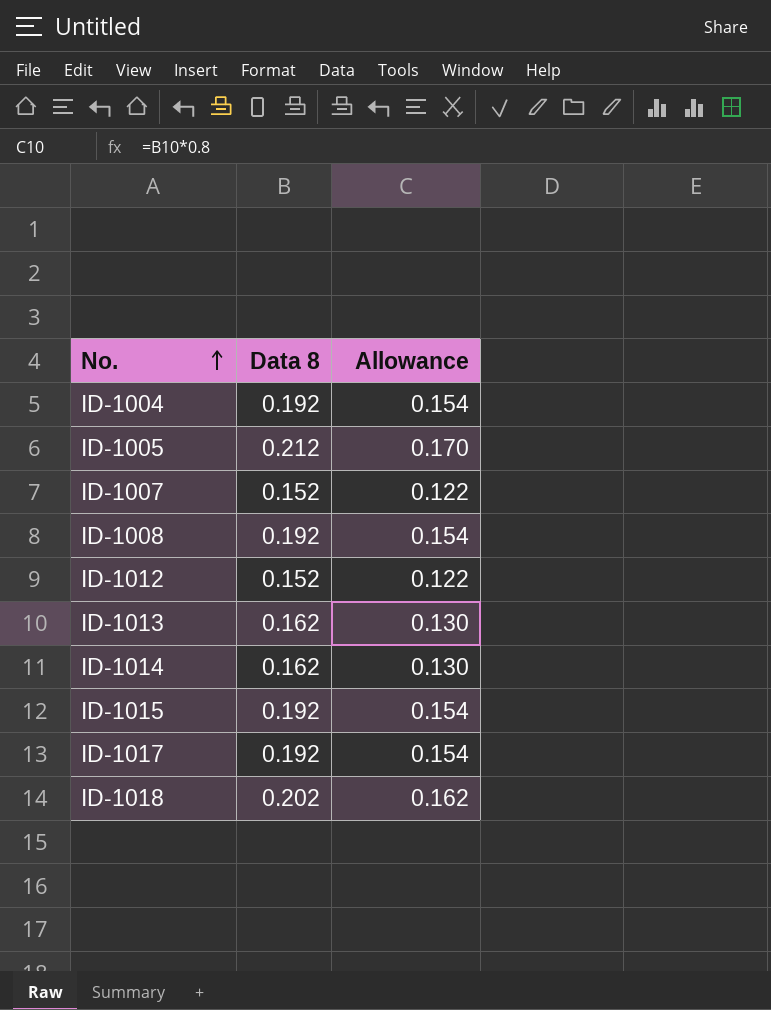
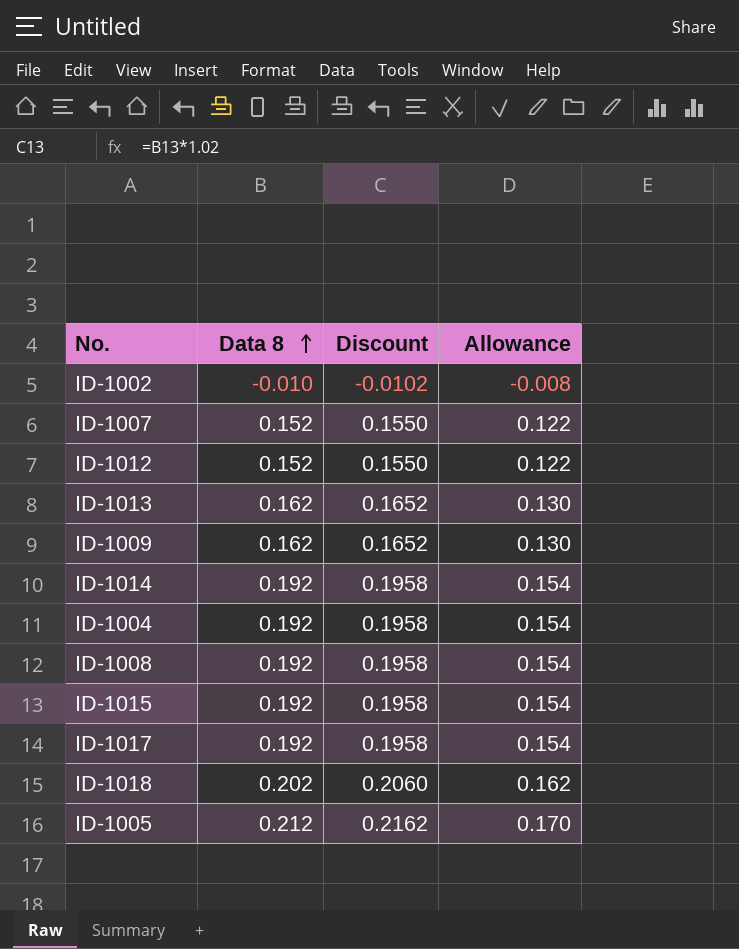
row order: No. ascending -> Data 8 ascending
column Discount | formula: none -> [Data 8] * 1.02
row ID-1002: none -> -0.010 | -0.0102 | -0.008
row ID-1009: none -> 0.162 | 0.1652 | 0.130
ID-1014 | Data 8: 0.162 -> 0.192
ID-1014 | Allowance: 0.130 -> 0.154

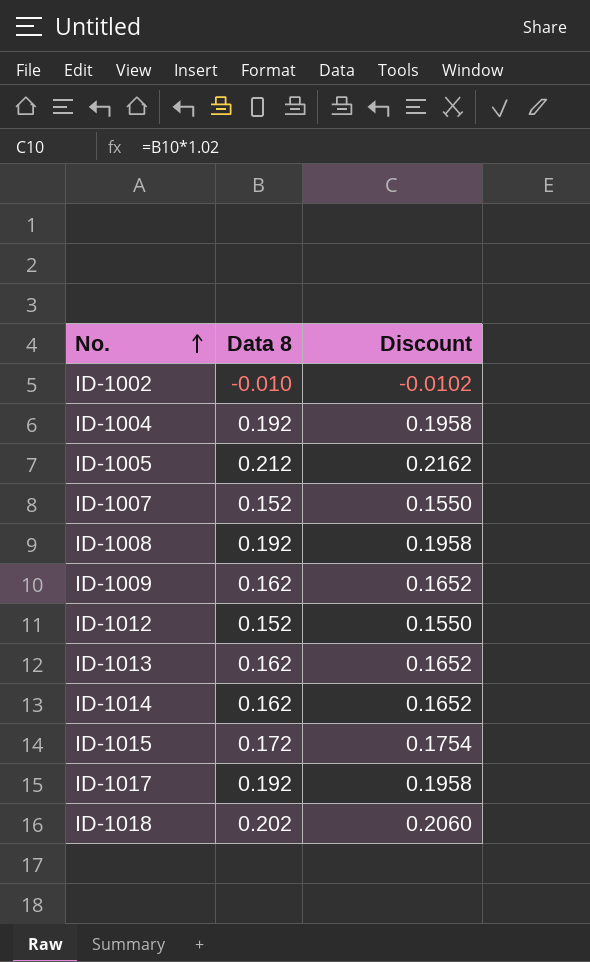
row order: Data 8 ascending -> No. ascending
column Allowance | formula: [Data 8] * 0.8 -> none
ID-1014 | Data 8: 0.192 -> 0.162
ID-1014 | Discount: 0.1958 -> 0.1652
ID-1015 | Data 8: 0.192 -> 0.172
ID-1015 | Discount: 0.1958 -> 0.1754

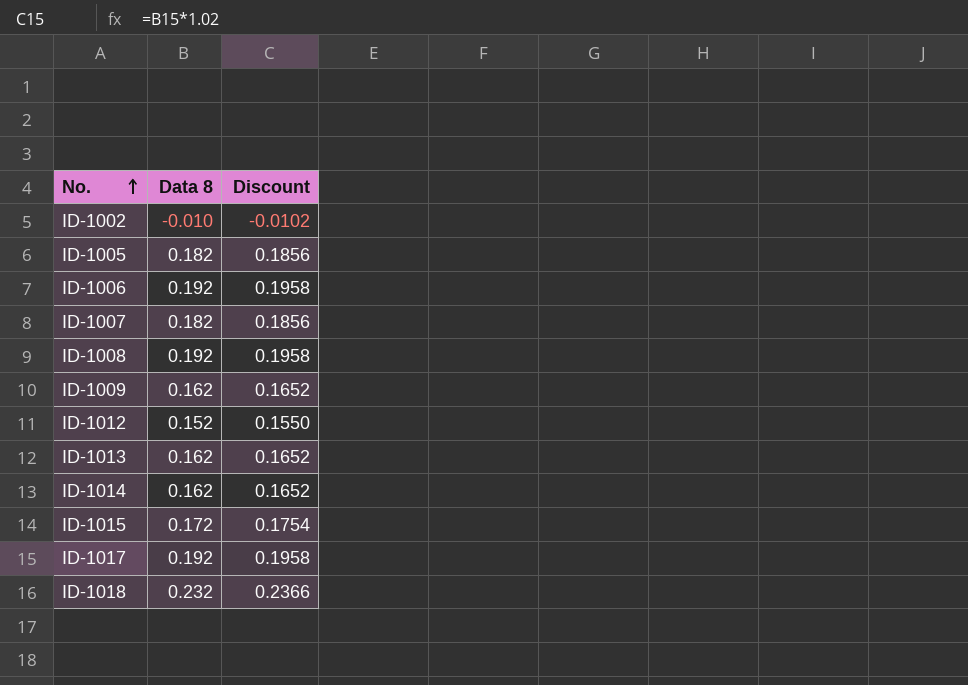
row ID-1004: 0.192 | 0.1958 -> none
ID-1005 | Data 8: 0.212 -> 0.182
ID-1005 | Discount: 0.2162 -> 0.1856
row ID-1006: none -> 0.192 | 0.1958
ID-1007 | Data 8: 0.152 -> 0.182
ID-1007 | Discount: 0.1550 -> 0.1856
ID-1018 | Data 8: 0.202 -> 0.232
ID-1018 | Discount: 0.2060 -> 0.2366

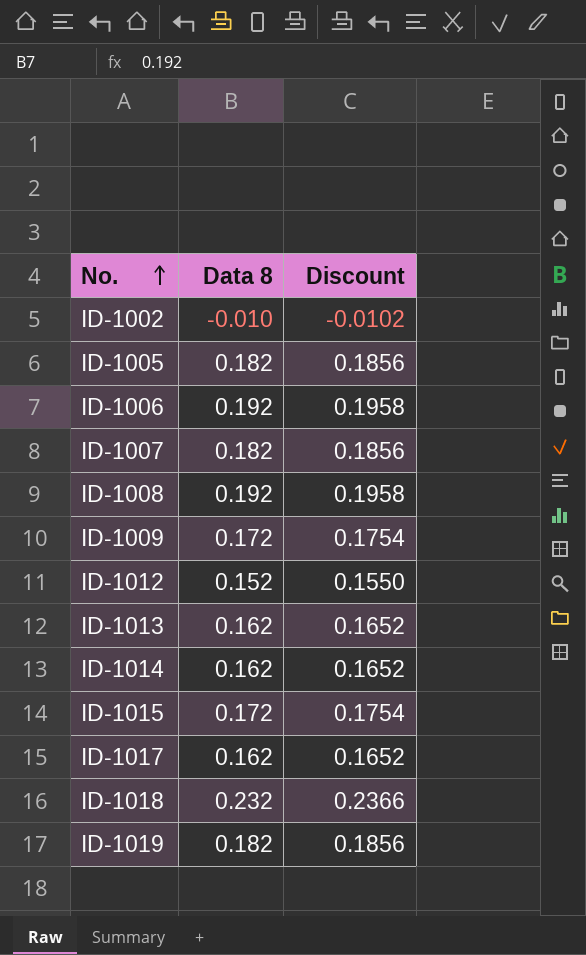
ID-1009 | Data 8: 0.162 -> 0.172
ID-1009 | Discount: 0.1652 -> 0.1754
ID-1017 | Data 8: 0.192 -> 0.162
ID-1017 | Discount: 0.1958 -> 0.1652
row ID-1019: none -> 0.182 | 0.1856

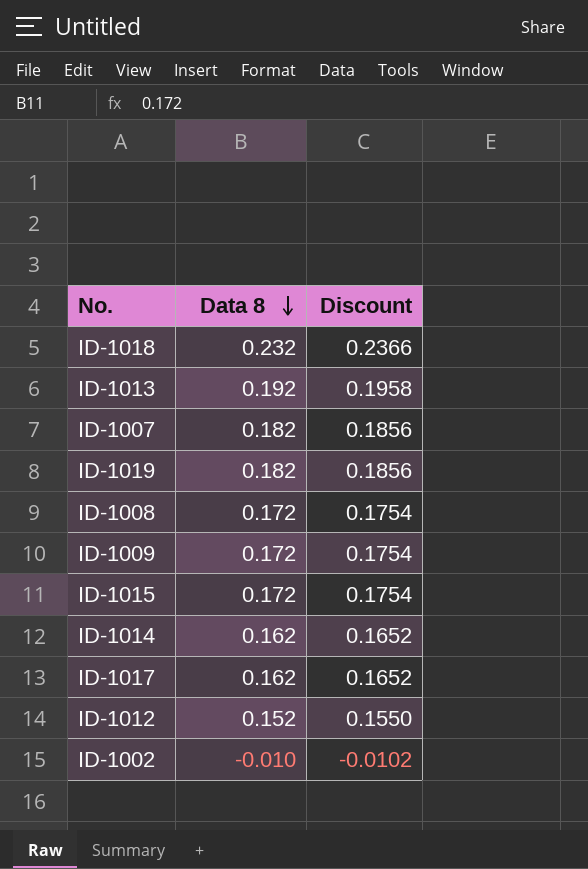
row order: No. ascending -> Data 8 descending
row ID-1005: 0.182 | 0.1856 -> none
row ID-1006: 0.192 | 0.1958 -> none
ID-1013 | Data 8: 0.162 -> 0.192
ID-1013 | Discount: 0.1652 -> 0.1958
ID-1008 | Data 8: 0.192 -> 0.172
ID-1008 | Discount: 0.1958 -> 0.1754

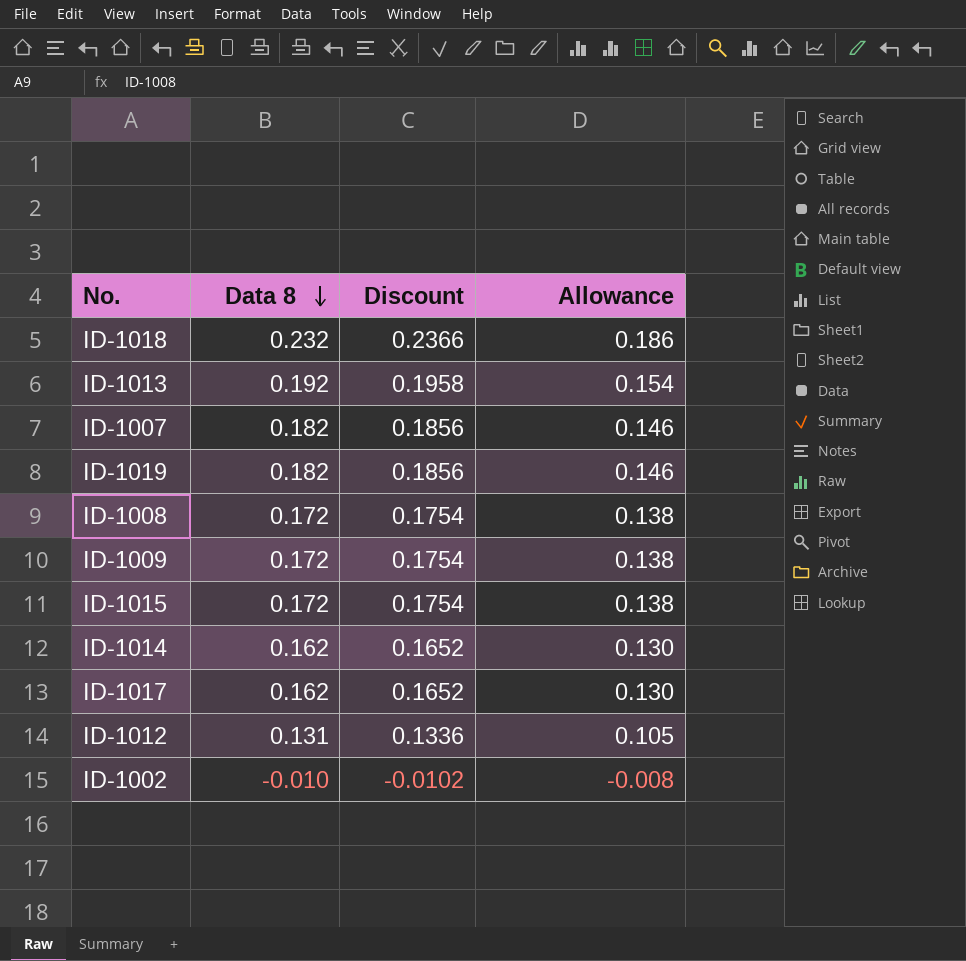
column Allowance | formula: none -> [Data 8] * 0.8
ID-1012 | Data 8: 0.152 -> 0.131
ID-1012 | Discount: 0.1550 -> 0.1336

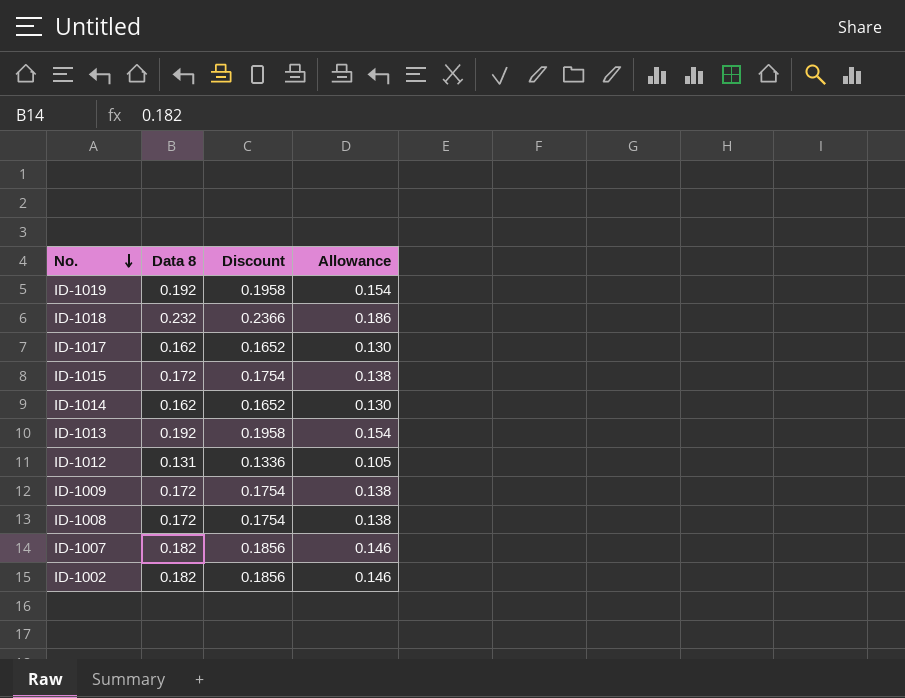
row order: Data 8 descending -> No. descending
ID-1019 | Data 8: 0.182 -> 0.192
ID-1019 | Discount: 0.1856 -> 0.1958
ID-1019 | Allowance: 0.146 -> 0.154
ID-1002 | Data 8: -0.010 -> 0.182
ID-1002 | Discount: -0.0102 -> 0.1856
ID-1002 | Allowance: -0.008 -> 0.146

